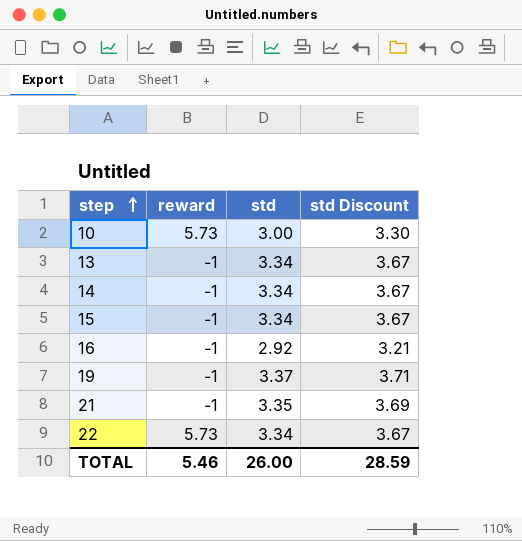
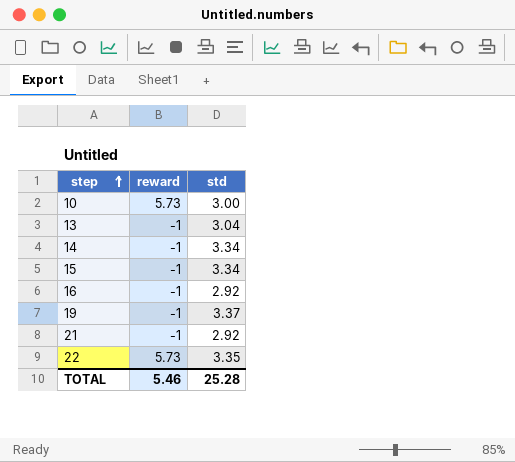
column std Discount | formula: [std] * 1.1 -> none
13 | std: 3.34 -> 3.04
21 | std: 3.35 -> 2.92
22 | std: 3.34 -> 3.35
TOTAL | std: 26.00 -> 25.28

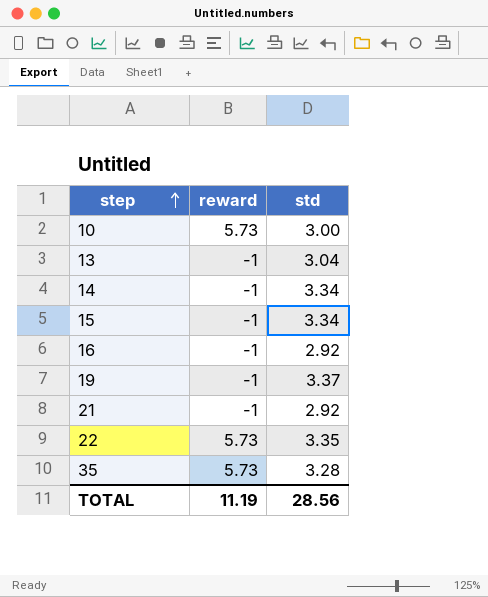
row 35: none -> 5.73 | 3.28
TOTAL | reward: 5.46 -> 11.19
TOTAL | std: 25.28 -> 28.56

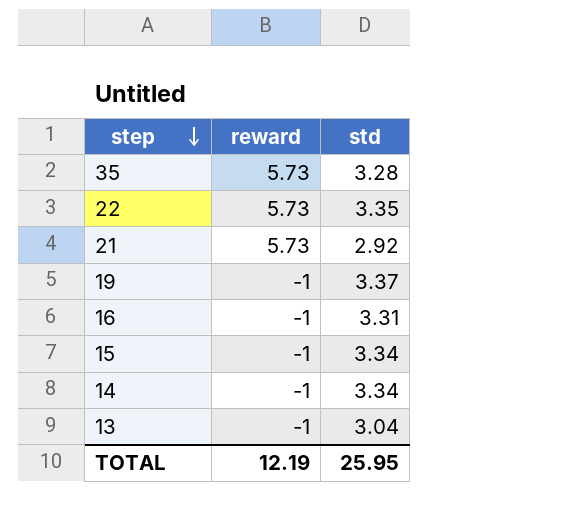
row order: step ascending -> step descending
row 10: 5.73 | 3.00 -> none
21 | reward: -1 -> 5.73
16 | std: 2.92 -> 3.31
TOTAL | reward: 11.19 -> 12.19
TOTAL | std: 28.56 -> 25.95

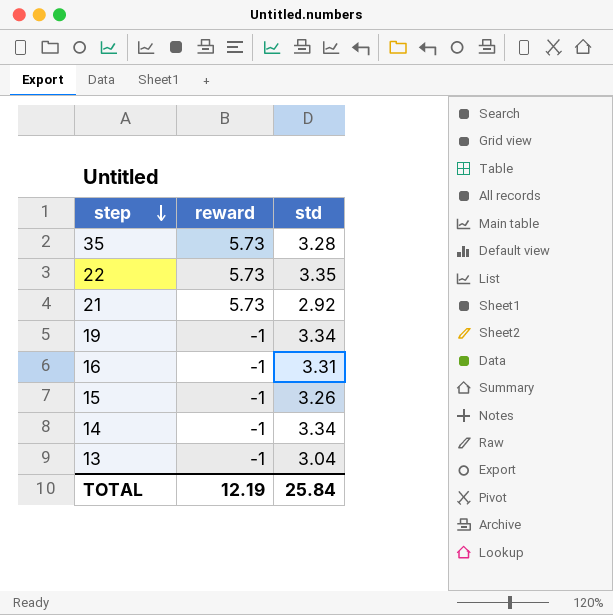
19 | std: 3.37 -> 3.34
15 | std: 3.34 -> 3.26
TOTAL | std: 25.95 -> 25.84

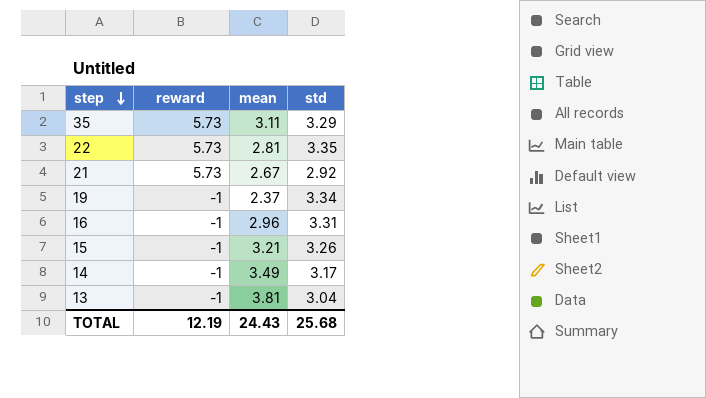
column mean | position: none -> 3
35 | std: 3.28 -> 3.29
14 | std: 3.34 -> 3.17
TOTAL | std: 25.84 -> 25.68

